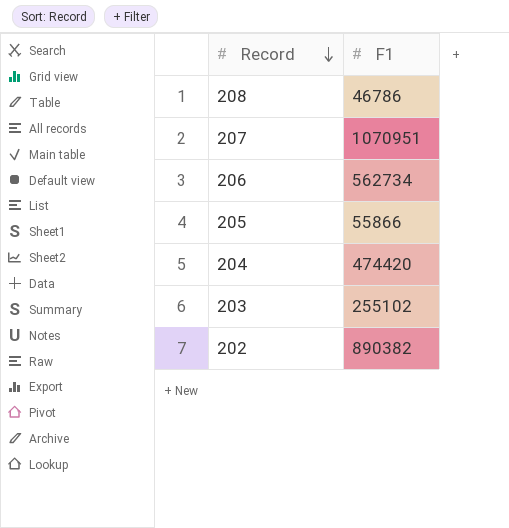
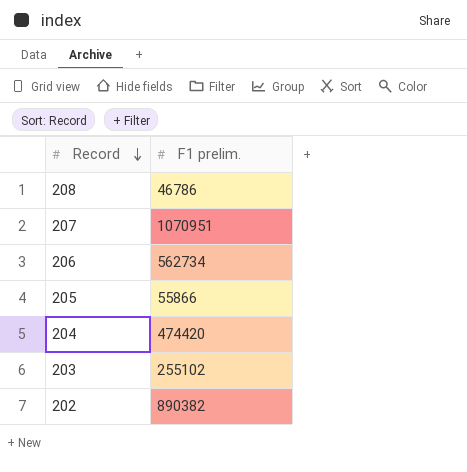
column name: F1 -> F1 prelim.

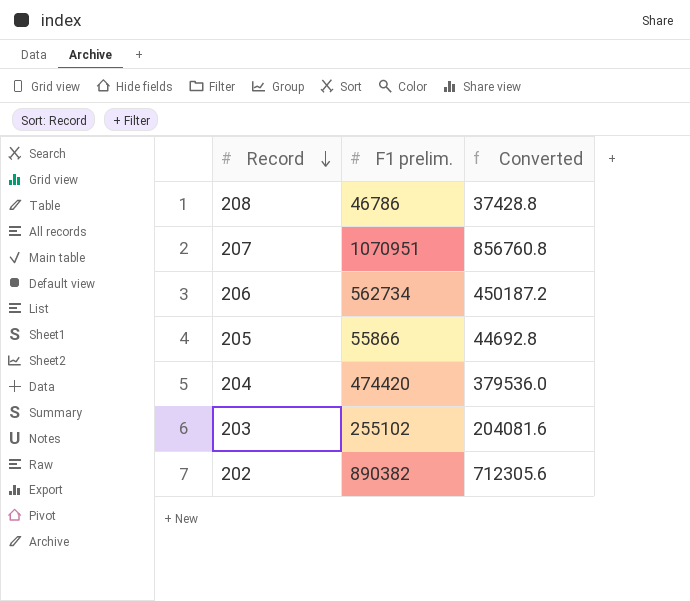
column Converted | formula: none -> [F1 prelim.] * 0.8

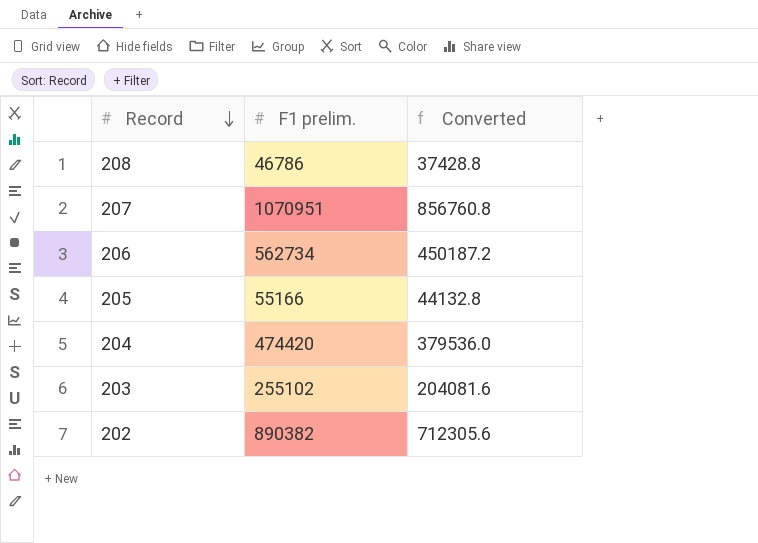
205 | F1 prelim.: 55866 -> 55166
205 | Converted: 44692.8 -> 44132.8

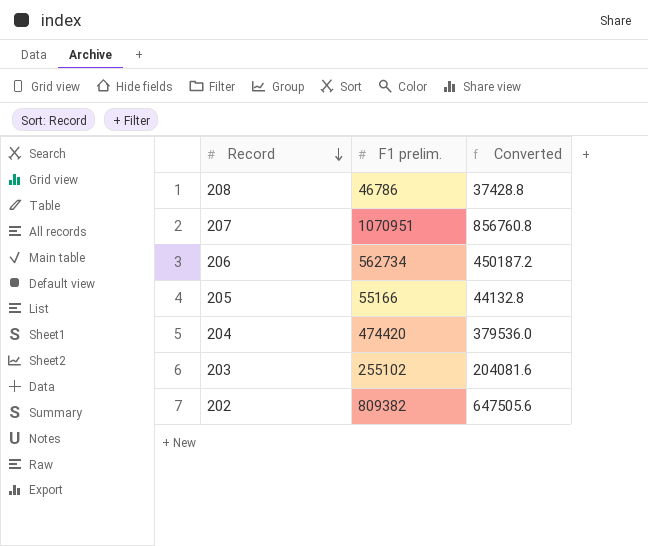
202 | F1 prelim.: 890382 -> 809382
202 | Converted: 712305.6 -> 647505.6

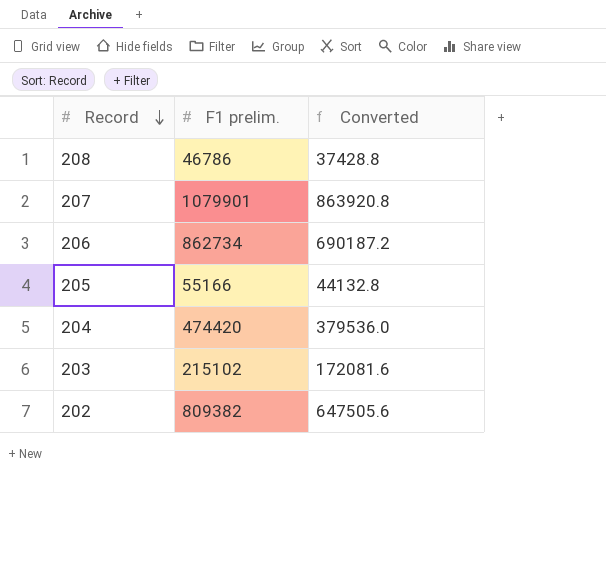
207 | F1 prelim.: 1070951 -> 1079901
207 | Converted: 856760.8 -> 863920.8
206 | F1 prelim.: 562734 -> 862734
206 | Converted: 450187.2 -> 690187.2
203 | F1 prelim.: 255102 -> 215102
203 | Converted: 204081.6 -> 172081.6

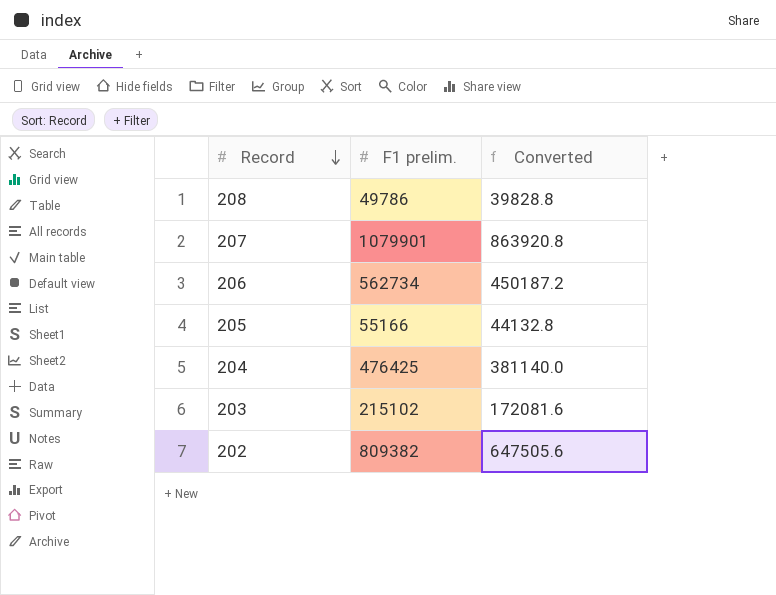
208 | F1 prelim.: 46786 -> 49786
208 | Converted: 37428.8 -> 39828.8
206 | F1 prelim.: 862734 -> 562734
206 | Converted: 690187.2 -> 450187.2
204 | F1 prelim.: 474420 -> 476425
204 | Converted: 379536.0 -> 381140.0

